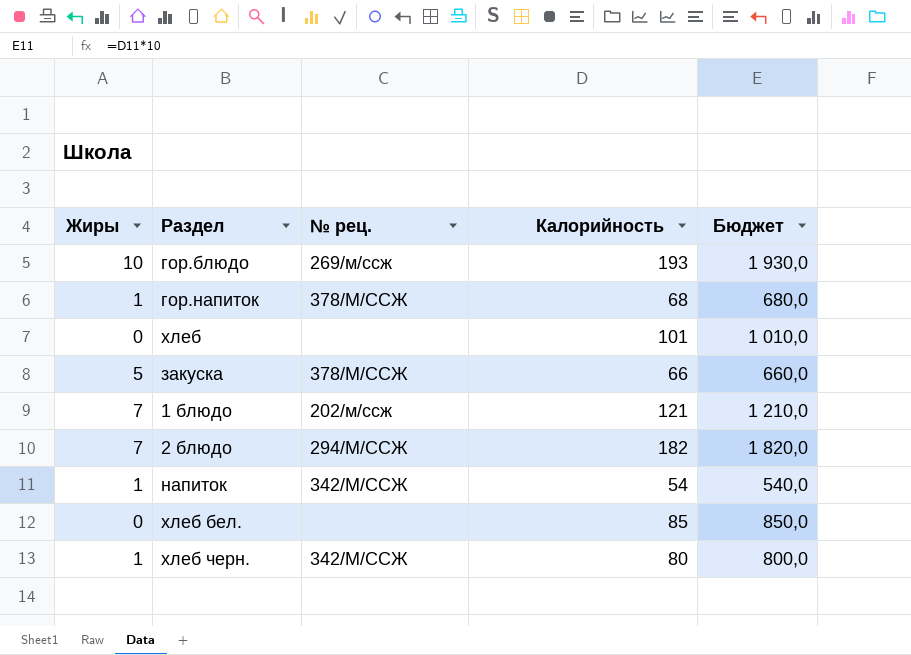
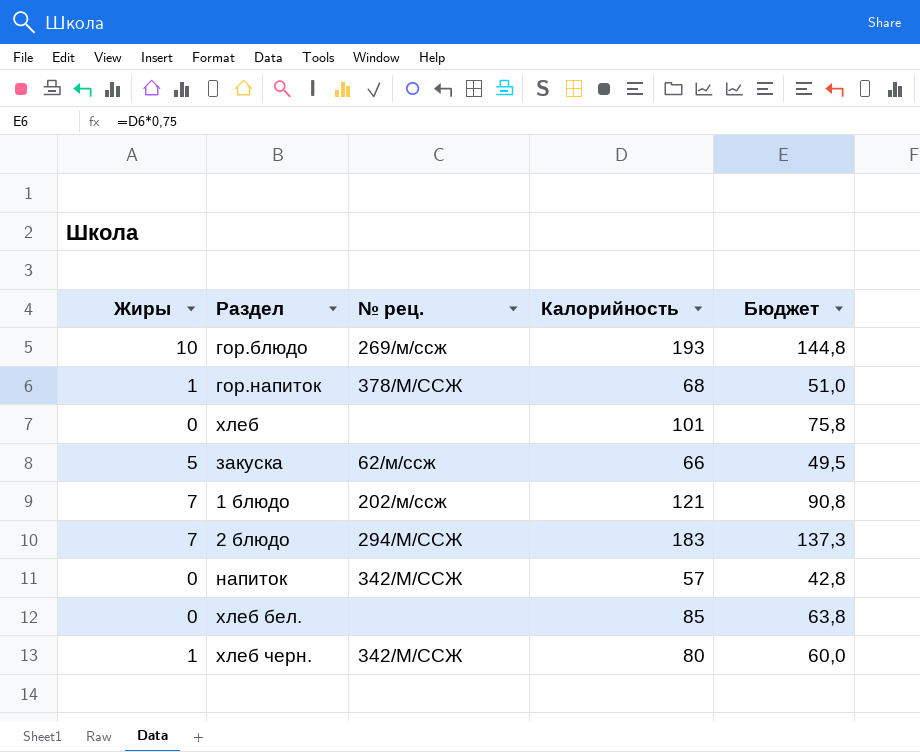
column Бюджет | formula: [Калорийность] * 10 -> [Калорийность] * 0,75
закуска | № рец.: 378/М/ССЖ -> 62/м/ссж
2 блюдо | Калорийность: 182 -> 183
напиток | Жиры: 1 -> 0
напиток | Калорийность: 54 -> 57

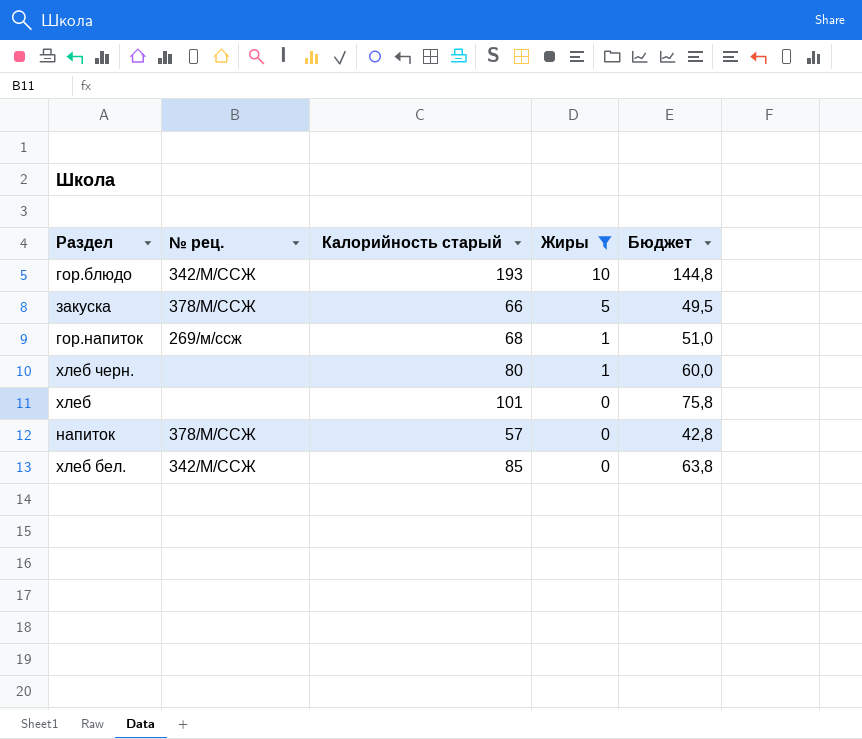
filter: none -> Жиры != 7
row order: none -> Жиры descending
column name: Калорийность -> Калорийность старый
column Жиры | position: 1 -> 4
гор.блюдо | № рец.: 269/м/ссж -> 342/М/ССЖ
закуска | № рец.: 62/м/ссж -> 378/М/ССЖ
гор.напиток | № рец.: 378/М/ССЖ -> 269/м/ссж
хлеб черн. | № рец.: 342/М/ССЖ -> none
напиток | № рец.: 342/М/ССЖ -> 378/М/ССЖ
хлеб бел. | № рец.: none -> 342/М/ССЖ

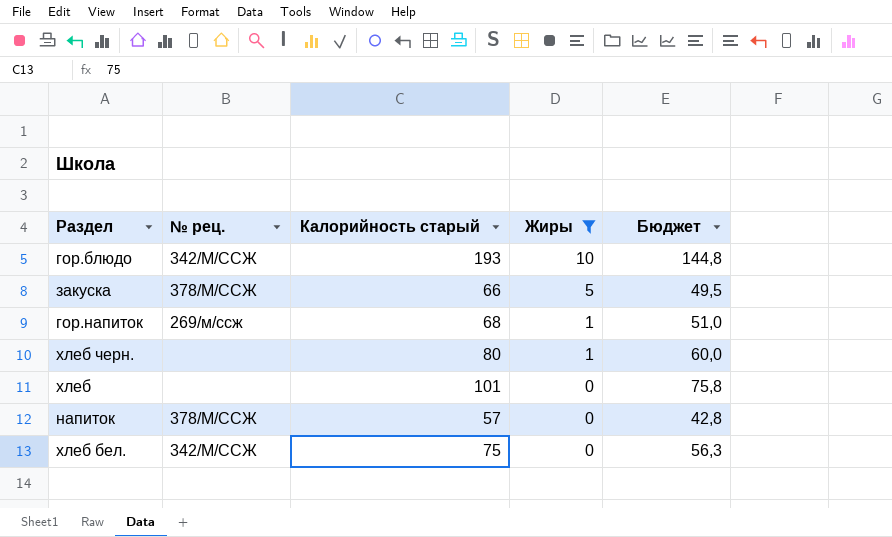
хлеб бел. | Калорийность старый: 85 -> 75
хлеб бел. | Бюджет: 63,8 -> 56,3

